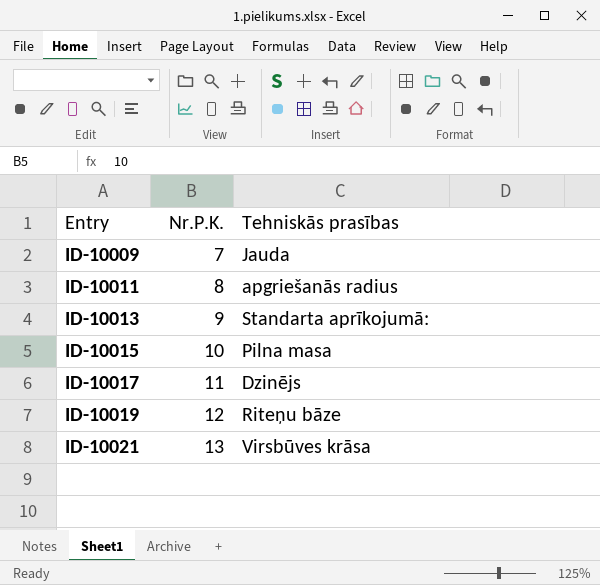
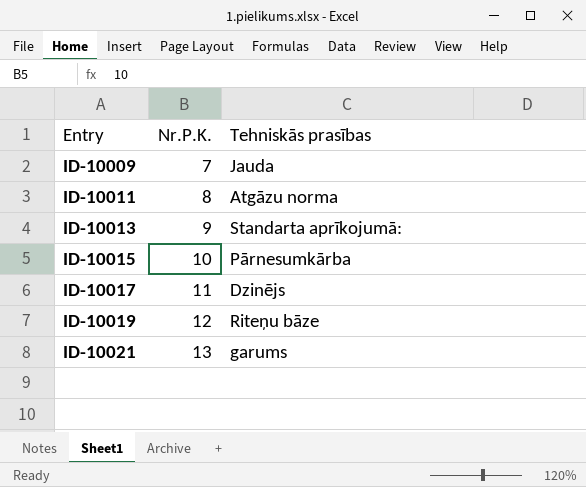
ID-10011 | Tehniskās prasības: apgriešanās radius -> Atgāzu norma
ID-10015 | Tehniskās prasības: Pilna masa -> Pārnesumkārba
ID-10021 | Tehniskās prasības: Virsbūves krāsa -> garums

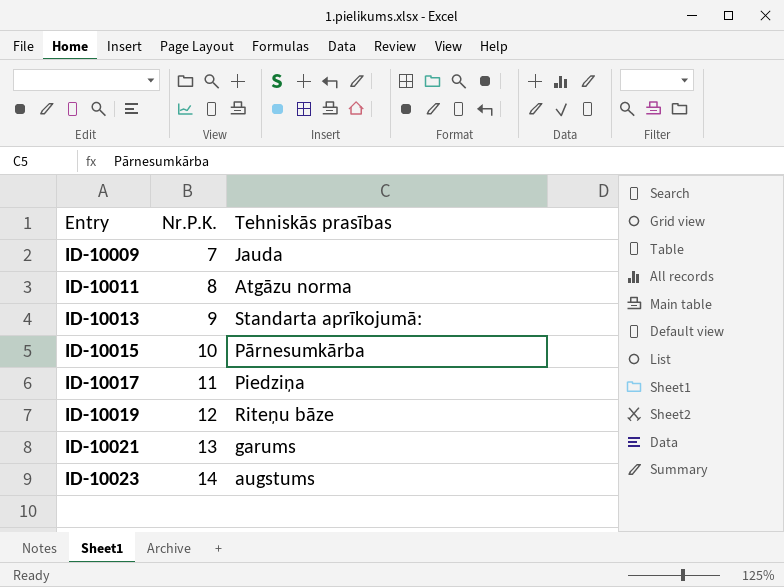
ID-10017 | Tehniskās prasības: Dzinējs -> Piedziņa
row ID-10023: none -> 14 | augstums

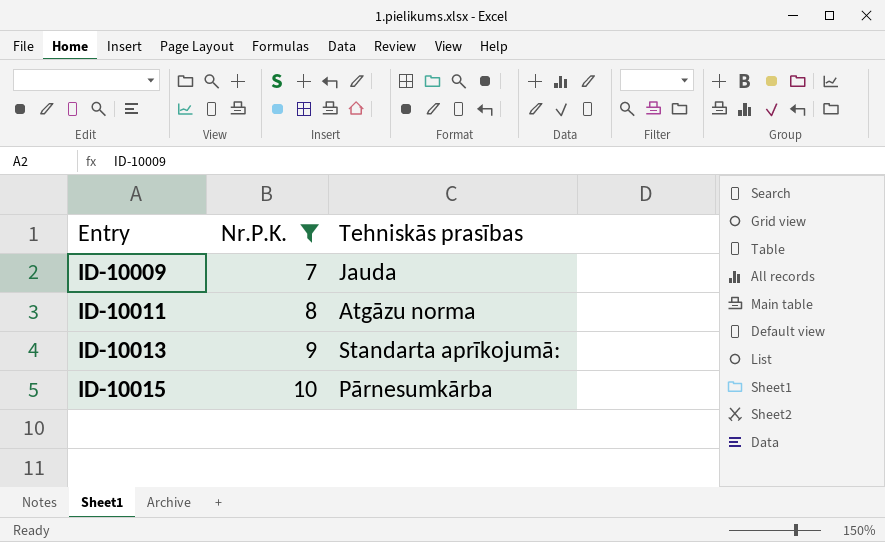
filter: none -> Nr.P.K. <= 10

